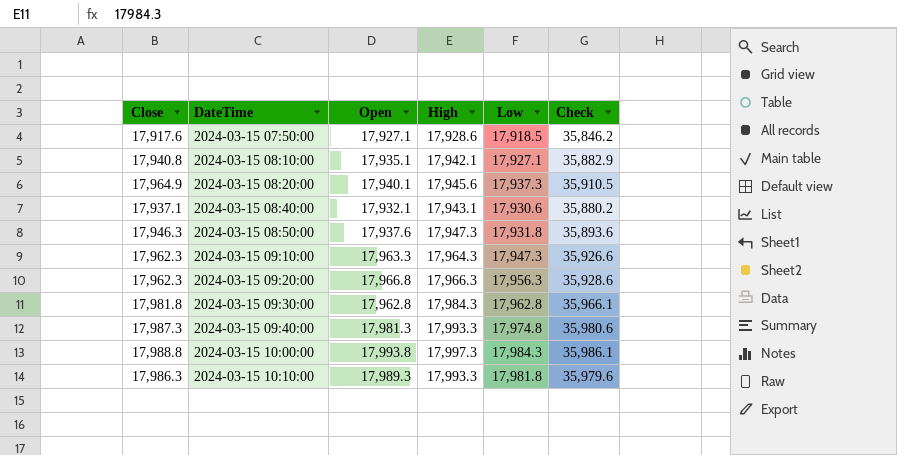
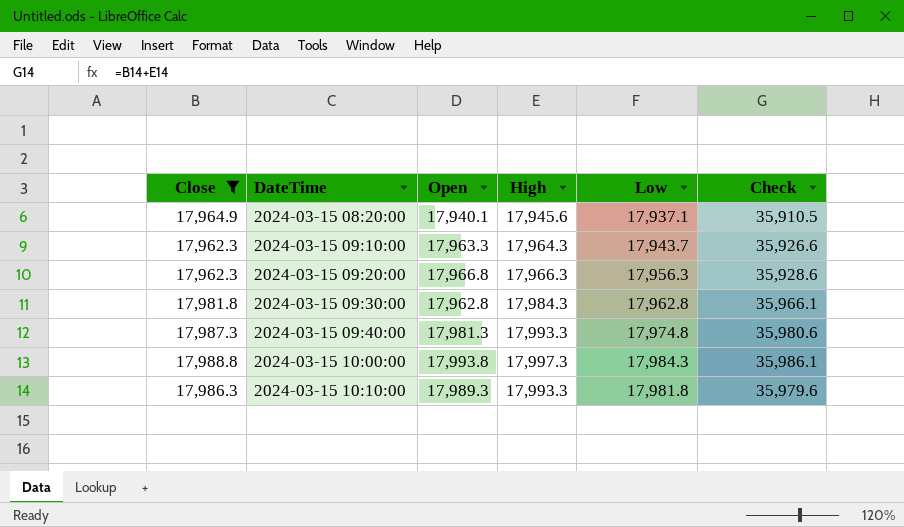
filter: none -> Close >= 17,962.3
2024-03-15 08:20:00 | Low: 17,937.3 -> 17,937.1
2024-03-15 09:10:00 | Low: 17,947.3 -> 17,943.7

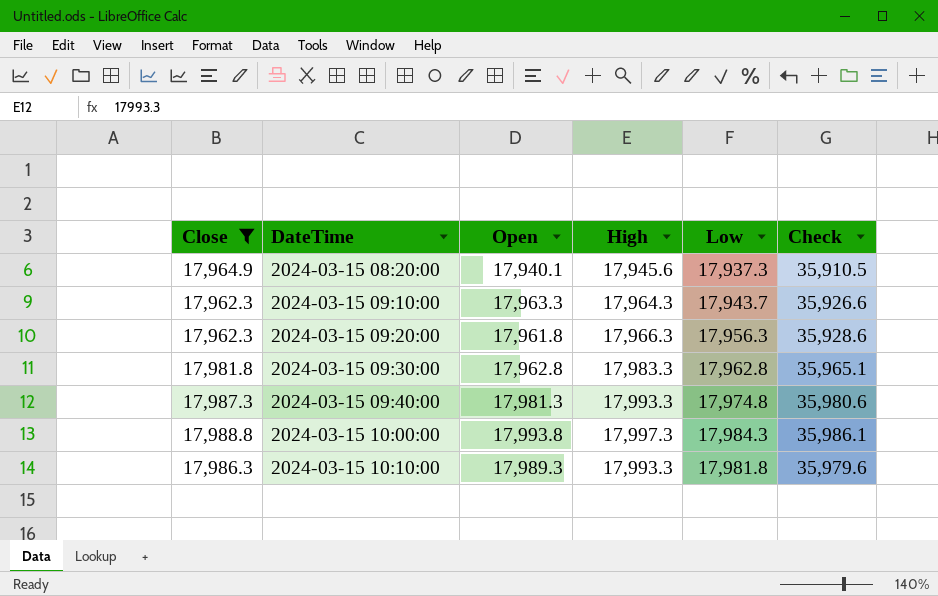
2024-03-15 08:20:00 | Low: 17,937.1 -> 17,937.3
2024-03-15 09:20:00 | Open: 17,966.8 -> 17,961.8
2024-03-15 09:30:00 | High: 17,984.3 -> 17,983.3
2024-03-15 09:30:00 | Check: 35,966.1 -> 35,965.1

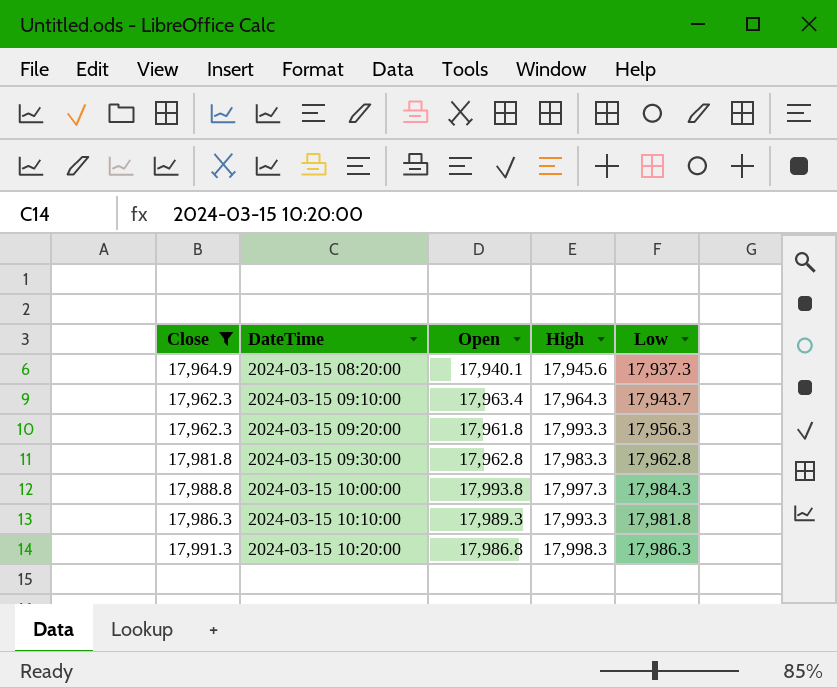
column Check | formula: [Close] + [High] -> none
row 2024-03-15 09:40:00: 17,987.3 | 17,981.3 | 17,993.3 | 17,974.8 | 35,980.6 -> none
2024-03-15 09:10:00 | Open: 17,963.3 -> 17,963.4
2024-03-15 09:20:00 | High: 17,966.3 -> 17,993.3
row 2024-03-15 10:20:00: none -> 17,991.3 | 17,986.8 | 17,998.3 | 17,986.3

